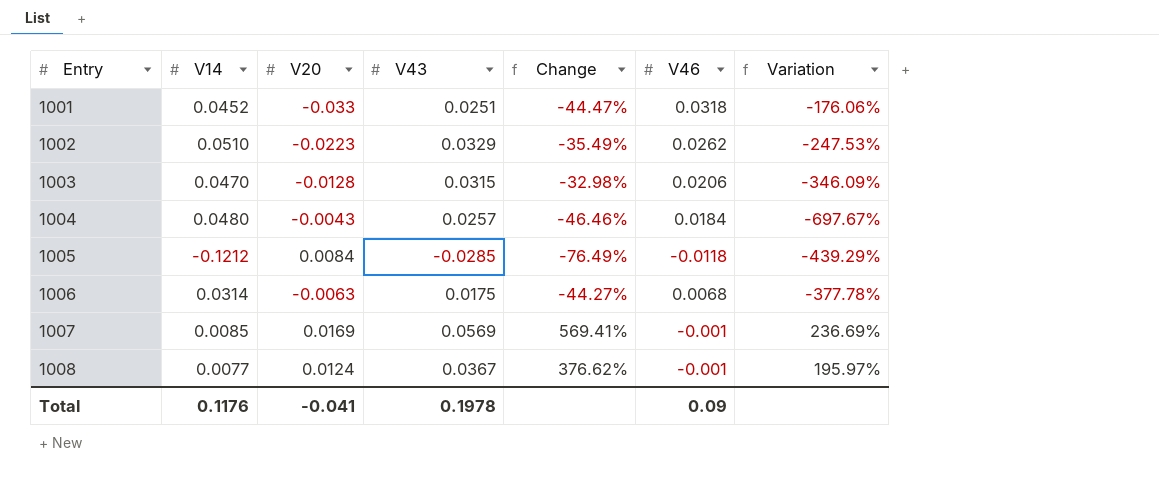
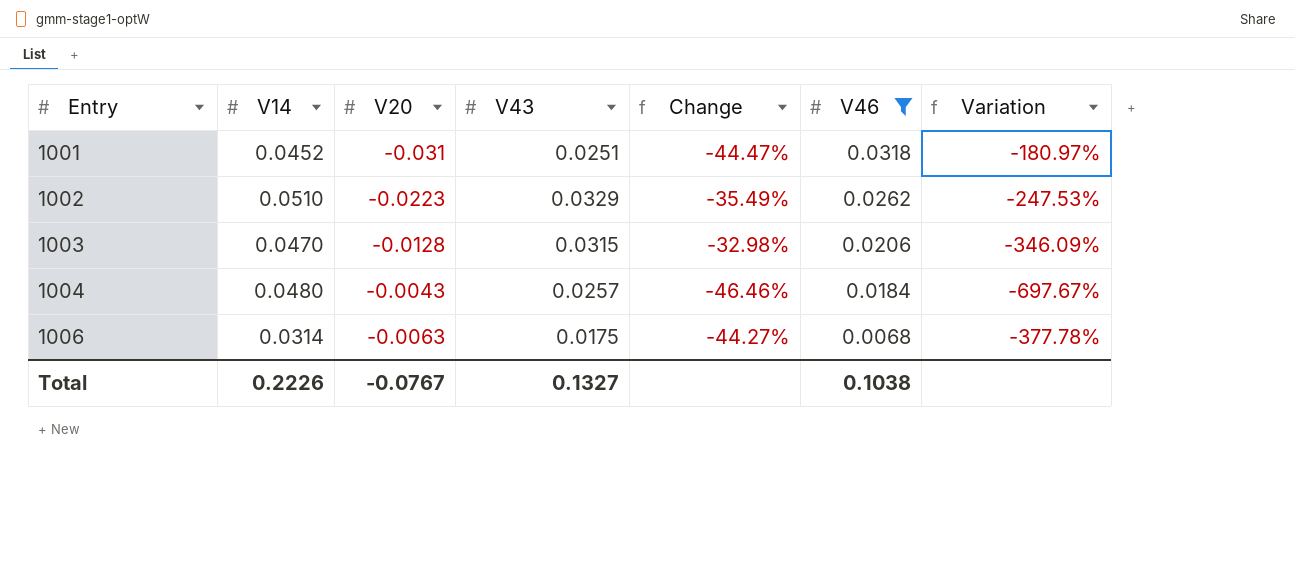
filter: none -> V46 >= 0.0068
1001 | V20: -0.033 -> -0.031
1001 | Variation: -176.06% -> -180.97%
Total | V14: 0.1176 -> 0.2226
Total | V20: -0.041 -> -0.0767
Total | V43: 0.1978 -> 0.1327
Total | V46: 0.09 -> 0.1038

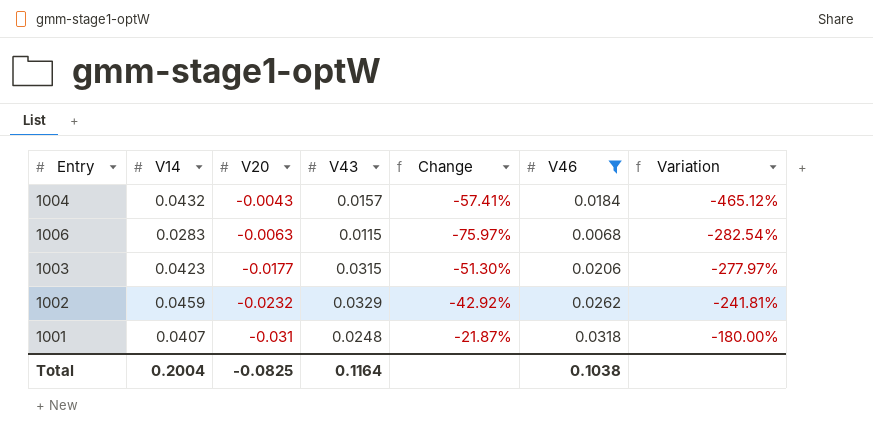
row order: Entry ascending -> V20 descending
column Change | formula: ([V43] - [V14]) / [V14] -> ([V46] - [V14]) / [V14]
1004 | V14: 0.0480 -> 0.0432
1004 | V43: 0.0257 -> 0.0157
1004 | Variation: -697.67% -> -465.12%
1006 | V14: 0.0314 -> 0.0283
1006 | V43: 0.0175 -> 0.0115
1006 | Variation: -377.78% -> -282.54%
1003 | V14: 0.0470 -> 0.0423
1003 | V20: -0.0128 -> -0.0177
1003 | Variation: -346.09% -> -277.97%
1002 | V14: 0.0510 -> 0.0459
1002 | V20: -0.0223 -> -0.0232
1002 | Variation: -247.53% -> -241.81%
1001 | V14: 0.0452 -> 0.0407
1001 | V43: 0.0251 -> 0.0248
1001 | Variation: -180.97% -> -180.00%
Total | V14: 0.2226 -> 0.2004
Total | V20: -0.0767 -> -0.0825
Total | V43: 0.1327 -> 0.1164

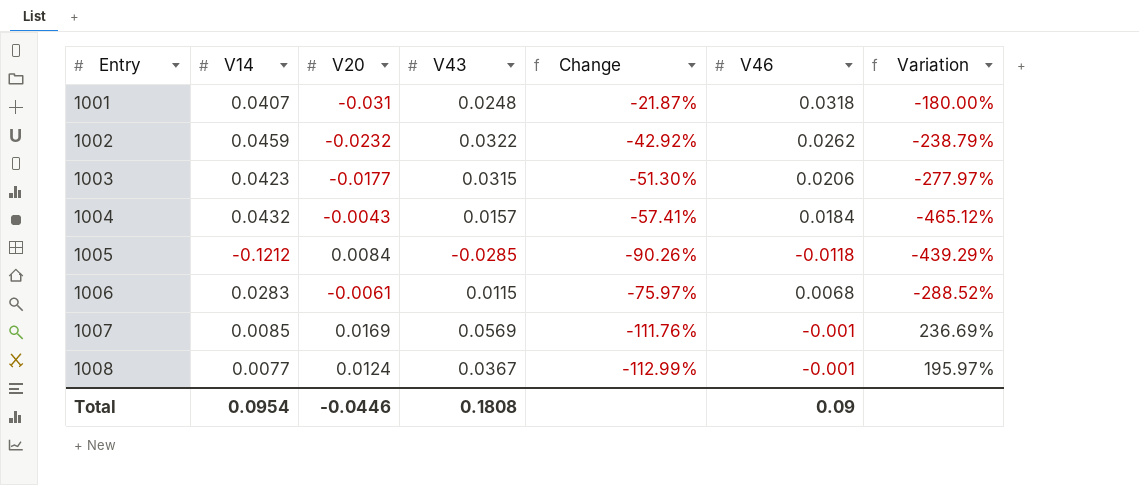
filter: V46 >= 0.0068 -> none
row order: V20 descending -> Entry ascending
1002 | V43: 0.0329 -> 0.0322
1002 | Variation: -241.81% -> -238.79%
1006 | V20: -0.0063 -> -0.0061
1006 | Variation: -282.54% -> -288.52%
Total | V14: 0.2004 -> 0.0954
Total | V20: -0.0825 -> -0.0446
Total | V43: 0.1164 -> 0.1808
Total | V46: 0.1038 -> 0.09

